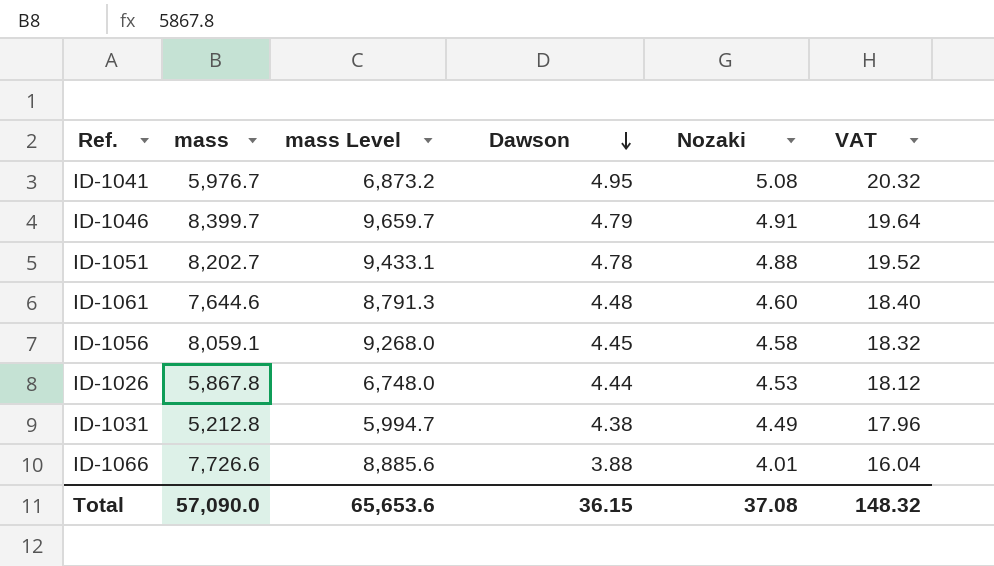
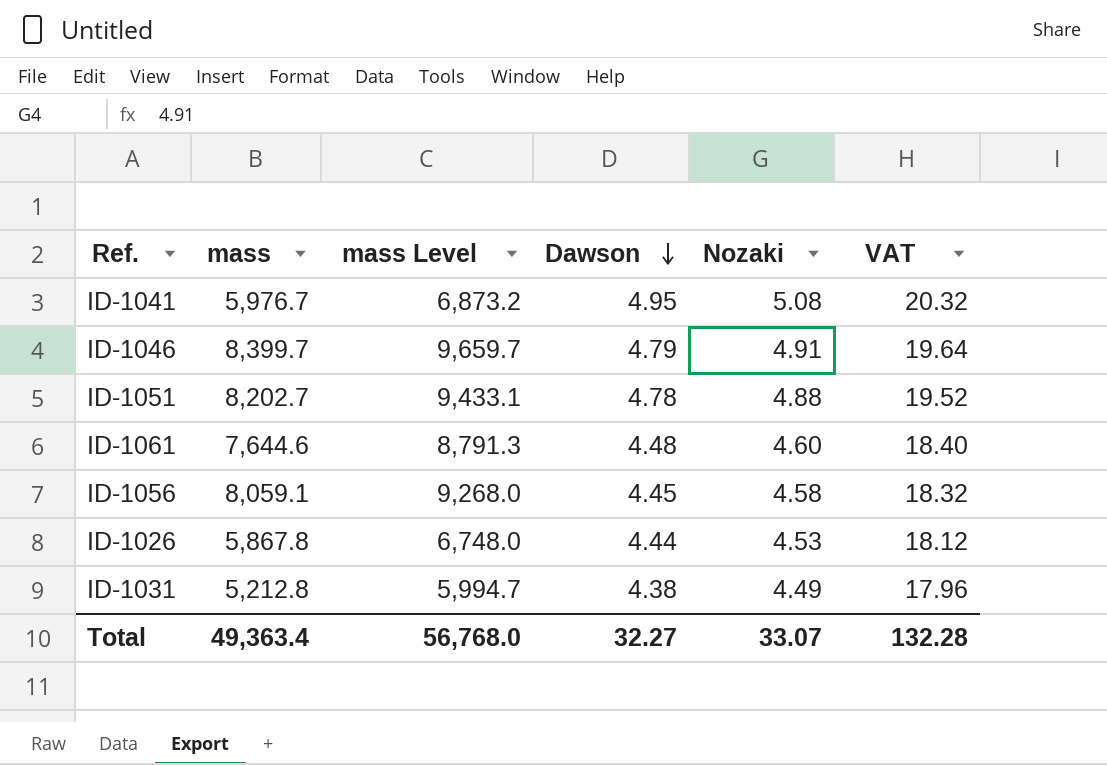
row ID-1066: 7,726.6 | 8,885.6 | 3.88 | 4.01 | 16.04 -> none
Total | mass: 57,090.0 -> 49,363.4
Total | mass Level: 65,653.6 -> 56,768.0
Total | Dawson: 36.15 -> 32.27
Total | Nozaki: 37.08 -> 33.07
Total | VAT: 148.32 -> 132.28

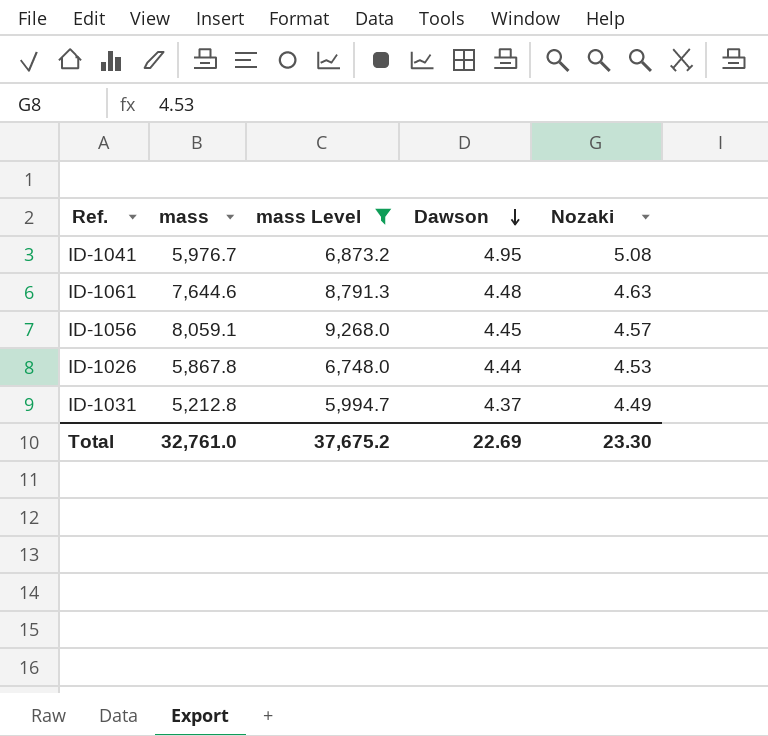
filter: none -> mass Level <= 9,268.0
column VAT | formula: [Nozaki] * 4 -> none
ID-1061 | Nozaki: 4.60 -> 4.63
ID-1056 | Nozaki: 4.58 -> 4.57
ID-1031 | Dawson: 4.38 -> 4.37
Total | mass: 49,363.4 -> 32,761.0
Total | mass Level: 56,768.0 -> 37,675.2
Total | Dawson: 32.27 -> 22.69
Total | Nozaki: 33.07 -> 23.30

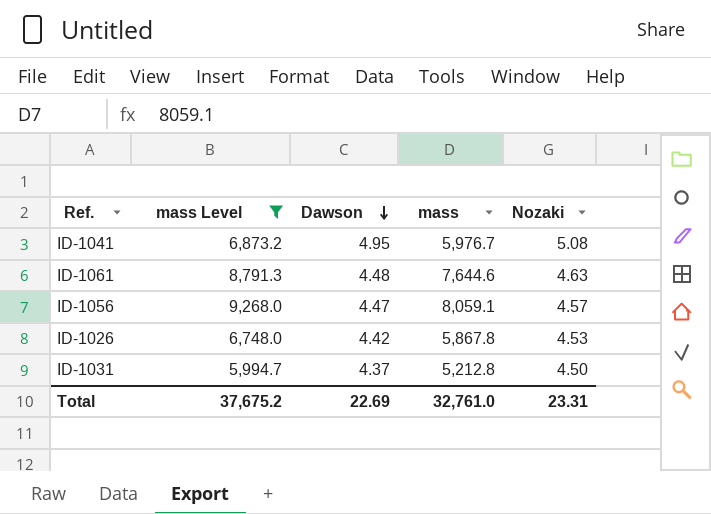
column mass | position: 2 -> 4
ID-1056 | Dawson: 4.45 -> 4.47
ID-1026 | Dawson: 4.44 -> 4.42
ID-1031 | Nozaki: 4.49 -> 4.50
Total | Nozaki: 23.30 -> 23.31

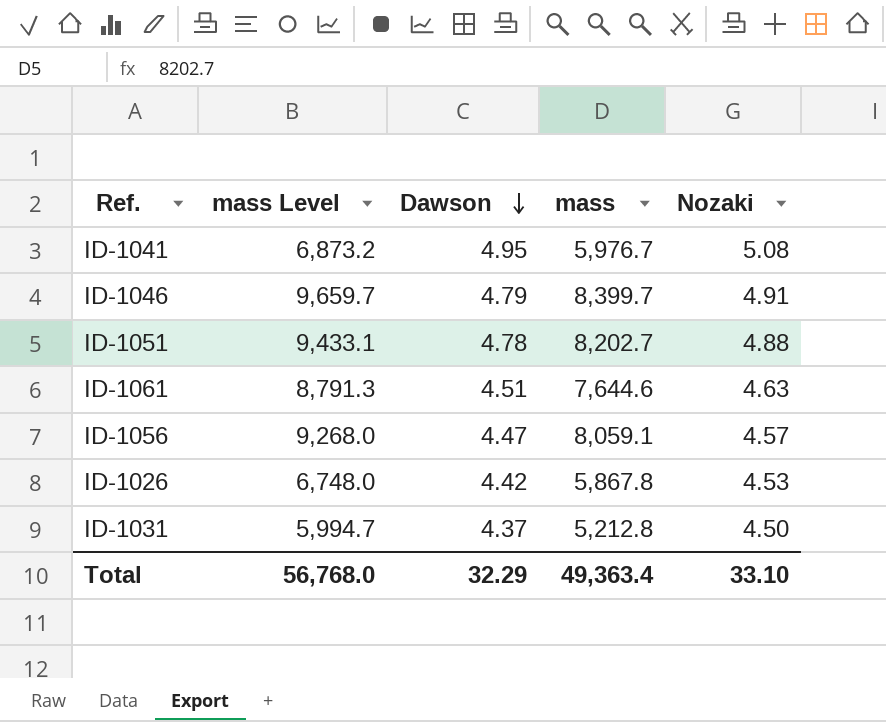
filter: mass Level <= 9,268.0 -> none
ID-1061 | Dawson: 4.48 -> 4.51
Total | mass Level: 37,675.2 -> 56,768.0
Total | Dawson: 22.69 -> 32.29
Total | mass: 32,761.0 -> 49,363.4
Total | Nozaki: 23.31 -> 33.10

